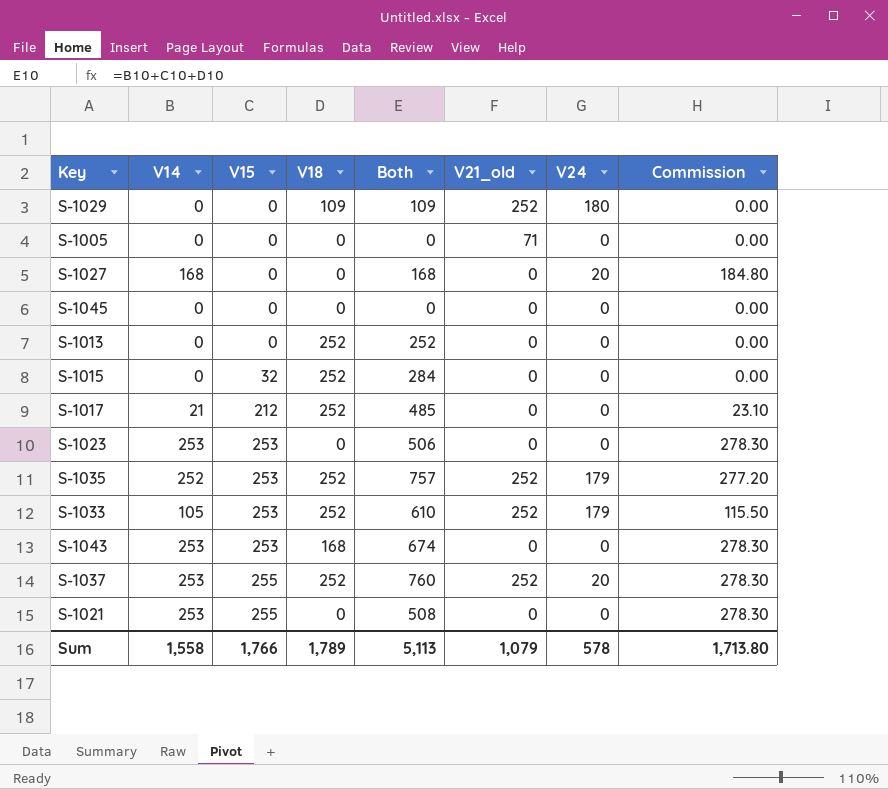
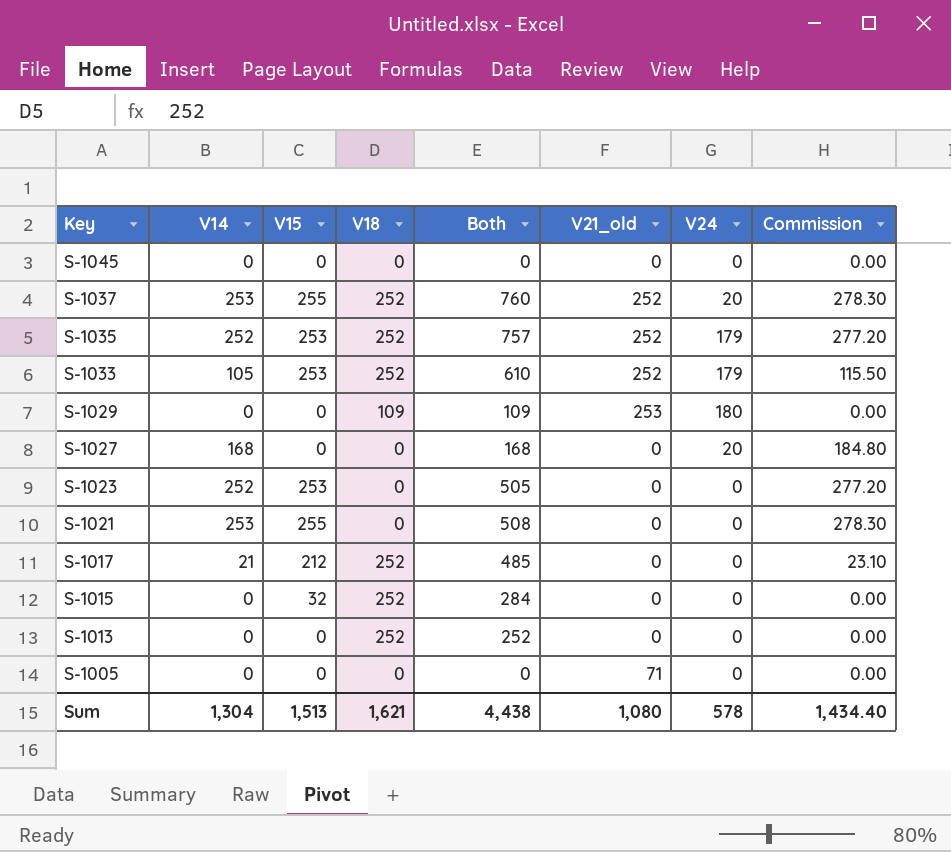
row order: V15 ascending -> Key descending
row S-1043: 253 | 253 | 168 | 674 | 0 | 0 | 278.30 -> none
S-1029 | V21_old: 252 -> 253
S-1023 | V14: 253 -> 252
S-1023 | Both: 506 -> 505
S-1023 | Commission: 278.30 -> 277.20
Sum | V14: 1,558 -> 1,304
Sum | V15: 1,766 -> 1,513
Sum | V18: 1,789 -> 1,621
Sum | Both: 5,113 -> 4,438
Sum | V21_old: 1,079 -> 1,080
Sum | Commission: 1,713.80 -> 1,434.40

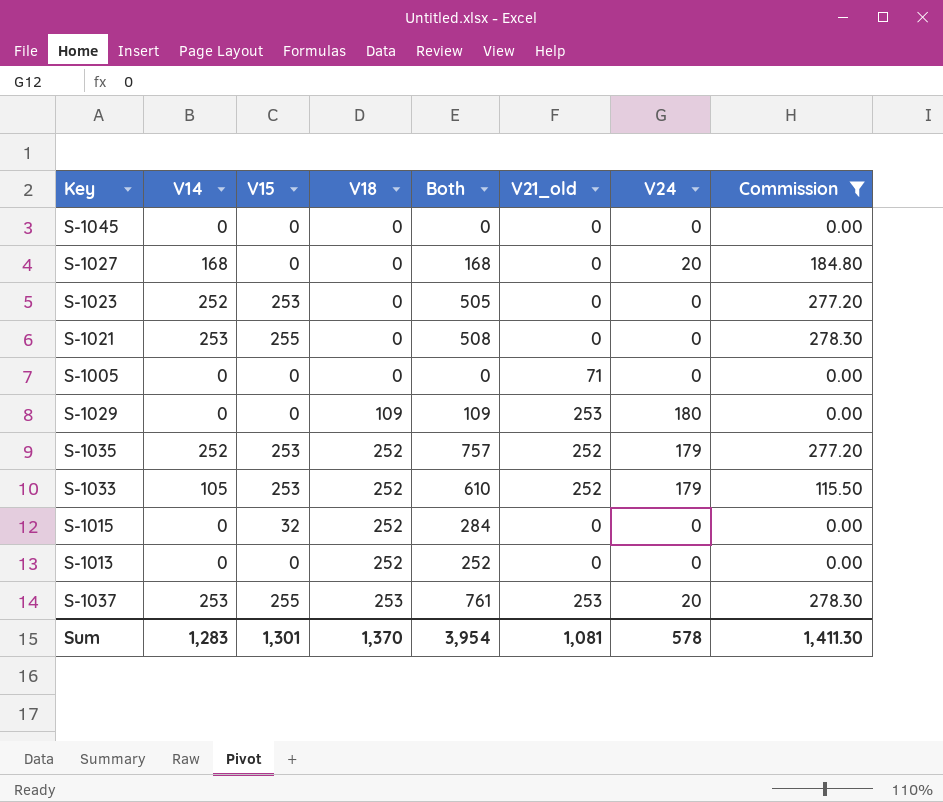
filter: none -> Commission != 23.10
row order: Key descending -> V18 ascending
S-1037 | V18: 252 -> 253
S-1037 | Both: 760 -> 761
S-1037 | V21_old: 252 -> 253
Sum | V14: 1,304 -> 1,283
Sum | V15: 1,513 -> 1,301
Sum | V18: 1,621 -> 1,370
Sum | Both: 4,438 -> 3,954
Sum | V21_old: 1,080 -> 1,081
Sum | Commission: 1,434.40 -> 1,411.30

